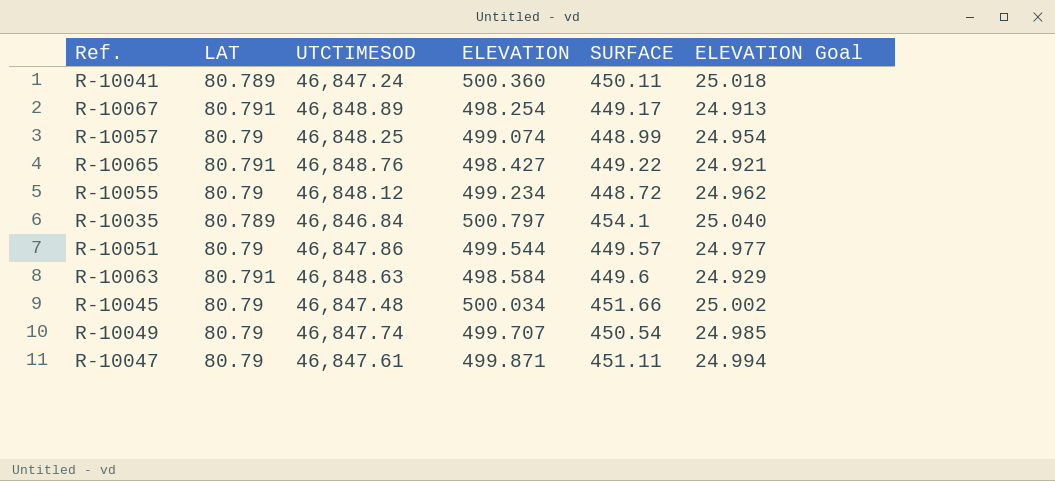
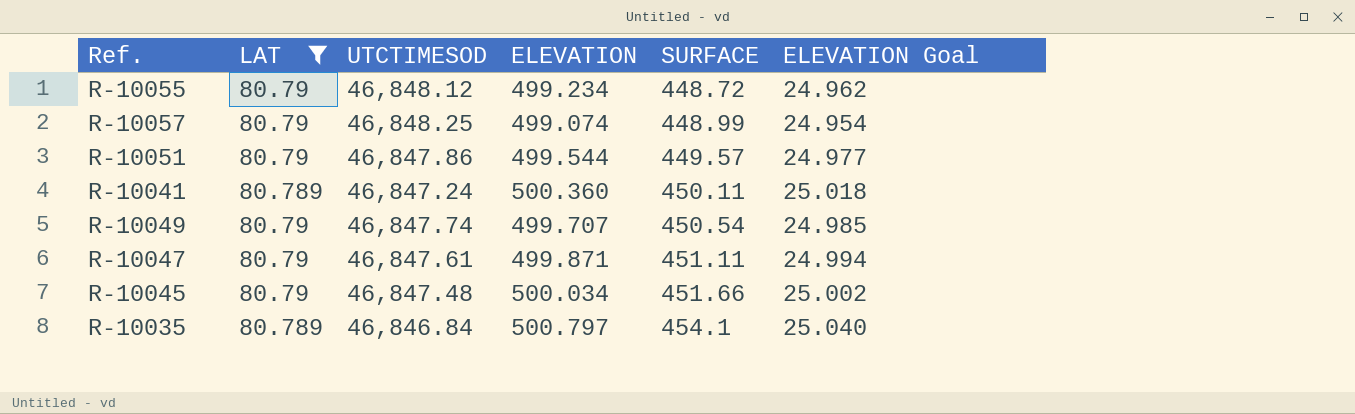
filter: none -> LAT != 80.791
row order: none -> SURFACE ascending

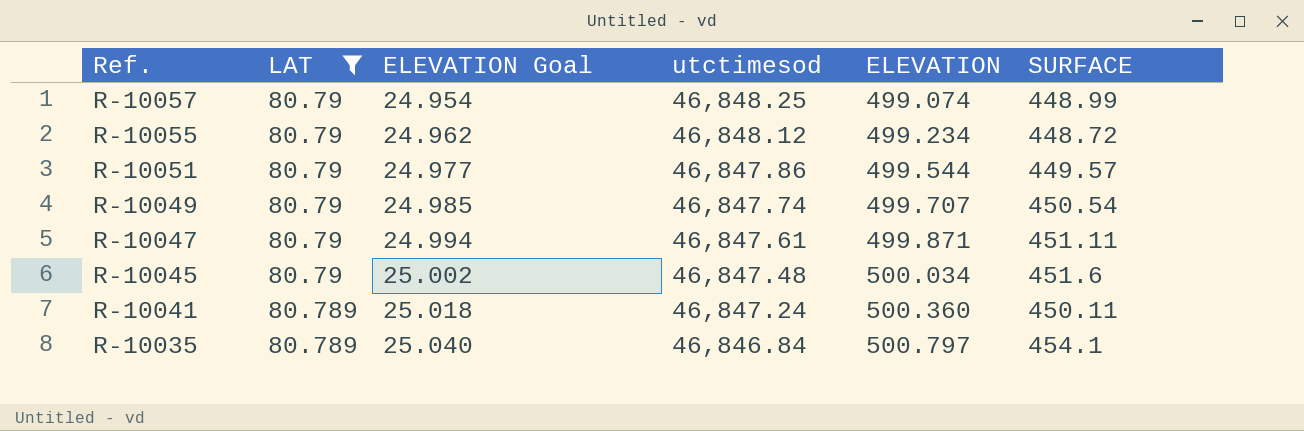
row order: SURFACE ascending -> Ref. descending
column ELEVATION Goal | position: 6 -> 3
column name: UTCTIMESOD -> utctimesod
R-10045 | SURFACE: 451.66 -> 451.6

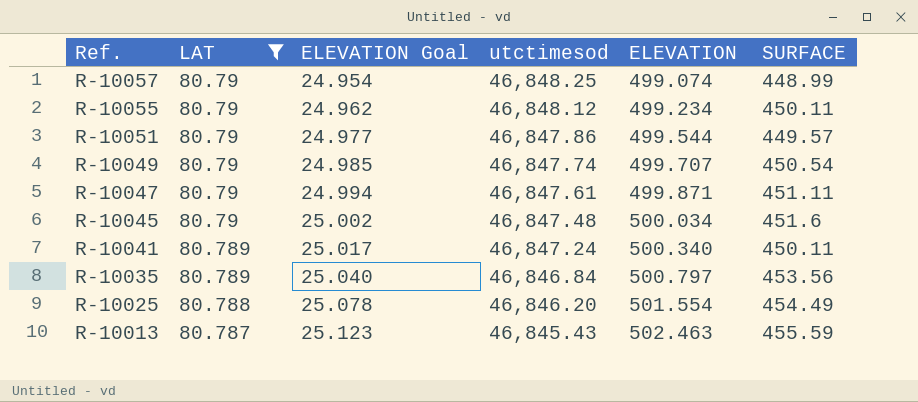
R-10055 | SURFACE: 448.72 -> 450.11
R-10041 | ELEVATION Goal: 25.018 -> 25.017
R-10041 | ELEVATION: 500.360 -> 500.340
R-10035 | SURFACE: 454.1 -> 453.56
row R-10025: none -> 80.788 | 25.078 | 46,846.20 | 501.554 | 454.49
row R-10013: none -> 80.787 | 25.123 | 46,845.43 | 502.463 | 455.59

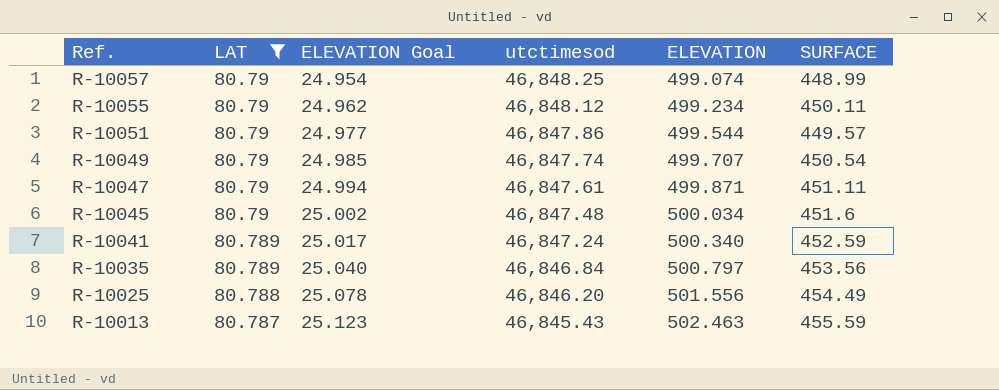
R-10041 | SURFACE: 450.11 -> 452.59
R-10025 | ELEVATION: 501.554 -> 501.556

